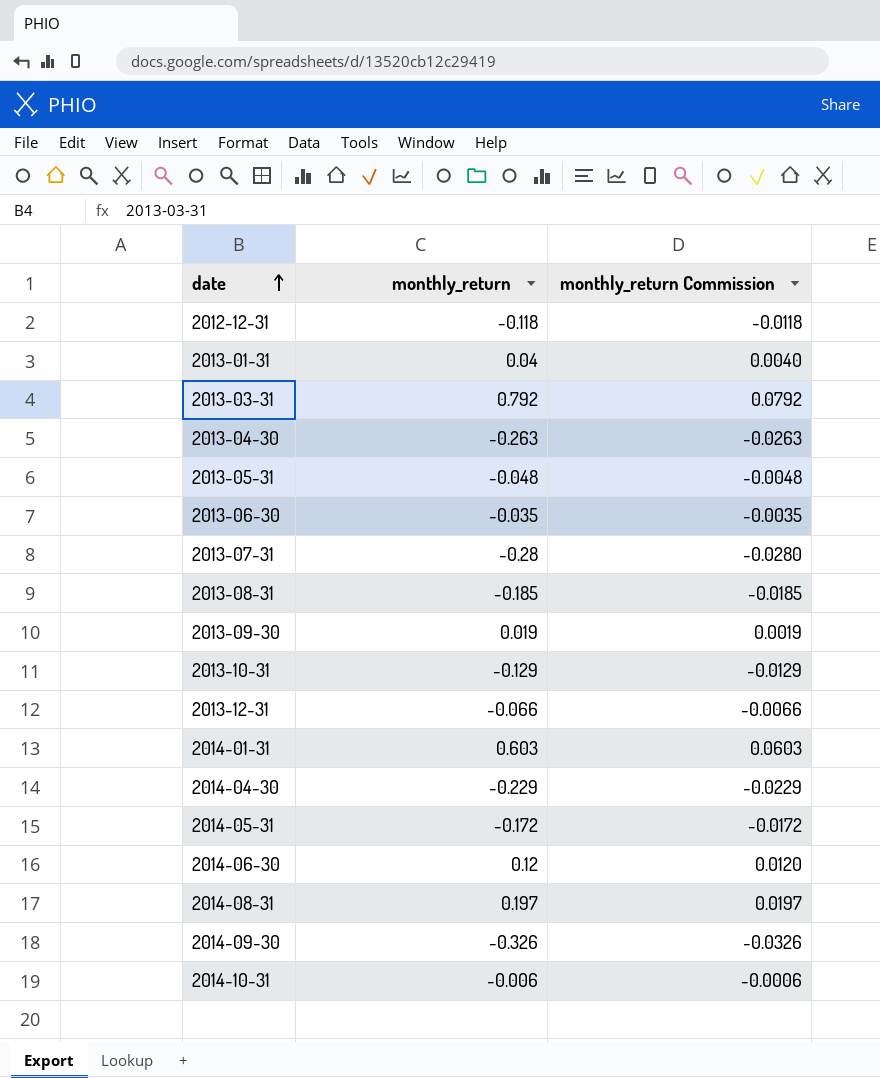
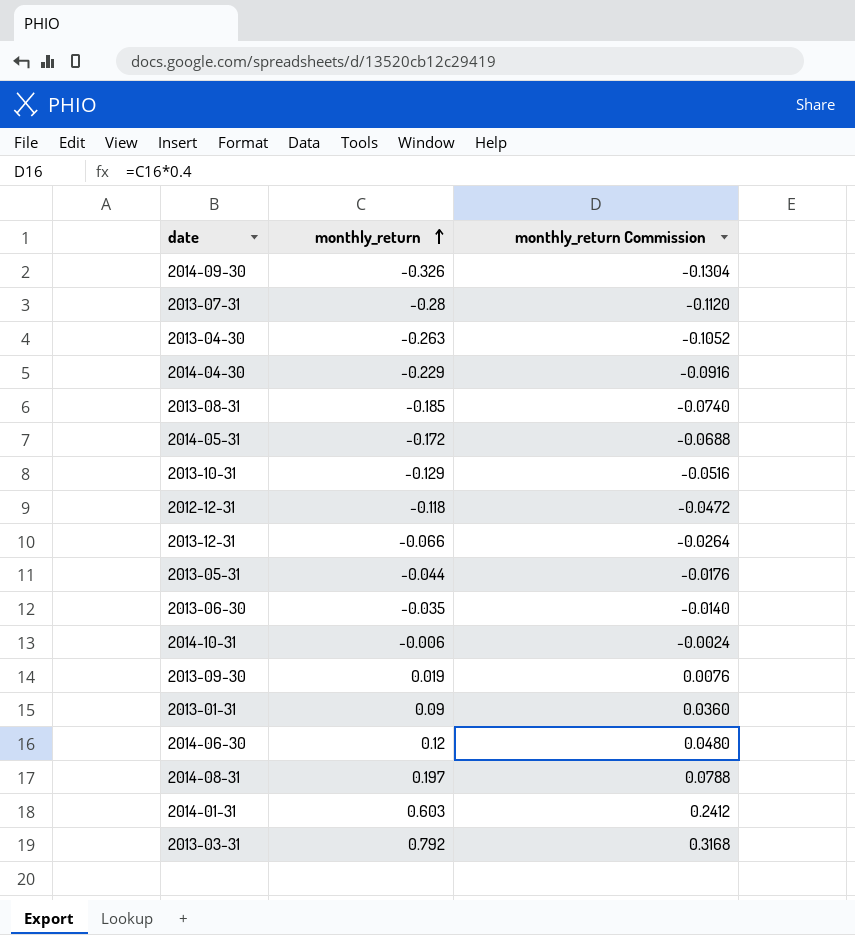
row order: date ascending -> monthly_return ascending
column monthly_return Commission | formula: [monthly_return] * 0.1 -> [monthly_return] * 0.4
2013-05-31 | monthly_return: -0.048 -> -0.044
2013-01-31 | monthly_return: 0.04 -> 0.09

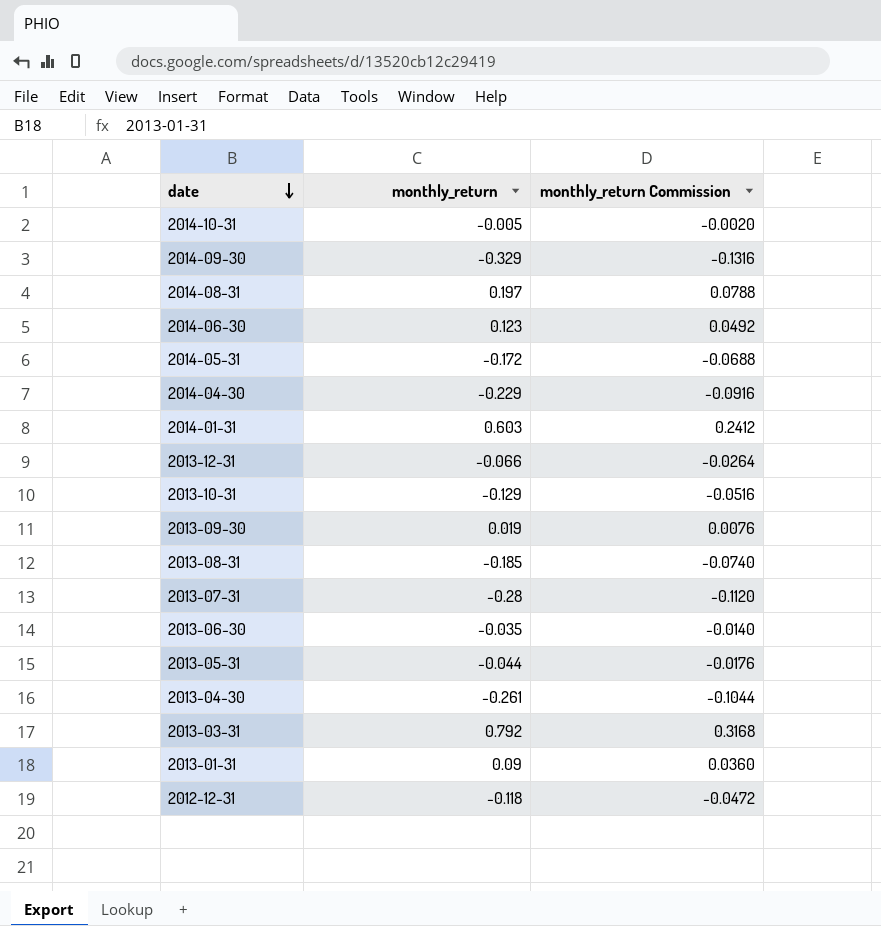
row order: monthly_return ascending -> date descending
2014-10-31 | monthly_return: -0.006 -> -0.005
2014-10-31 | monthly_return Commission: -0.0024 -> -0.0020
2014-09-30 | monthly_return: -0.326 -> -0.329
2014-09-30 | monthly_return Commission: -0.1304 -> -0.1316
2014-06-30 | monthly_return: 0.12 -> 0.123
2014-06-30 | monthly_return Commission: 0.0480 -> 0.0492
2013-04-30 | monthly_return: -0.263 -> -0.261
2013-04-30 | monthly_return Commission: -0.1052 -> -0.1044

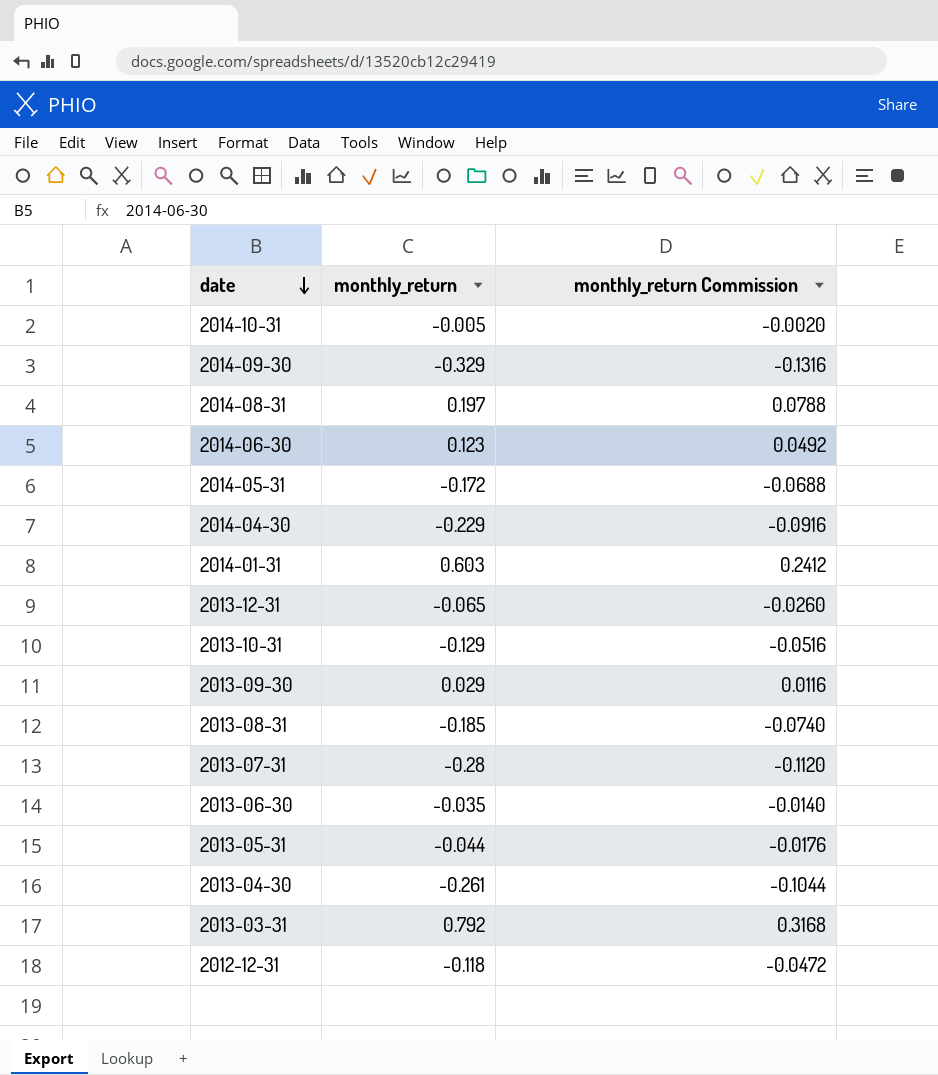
row 2013-01-31: 0.09 | 0.0360 -> none
2013-12-31 | monthly_return: -0.066 -> -0.065
2013-12-31 | monthly_return Commission: -0.0264 -> -0.0260
2013-09-30 | monthly_return: 0.019 -> 0.029
2013-09-30 | monthly_return Commission: 0.0076 -> 0.0116

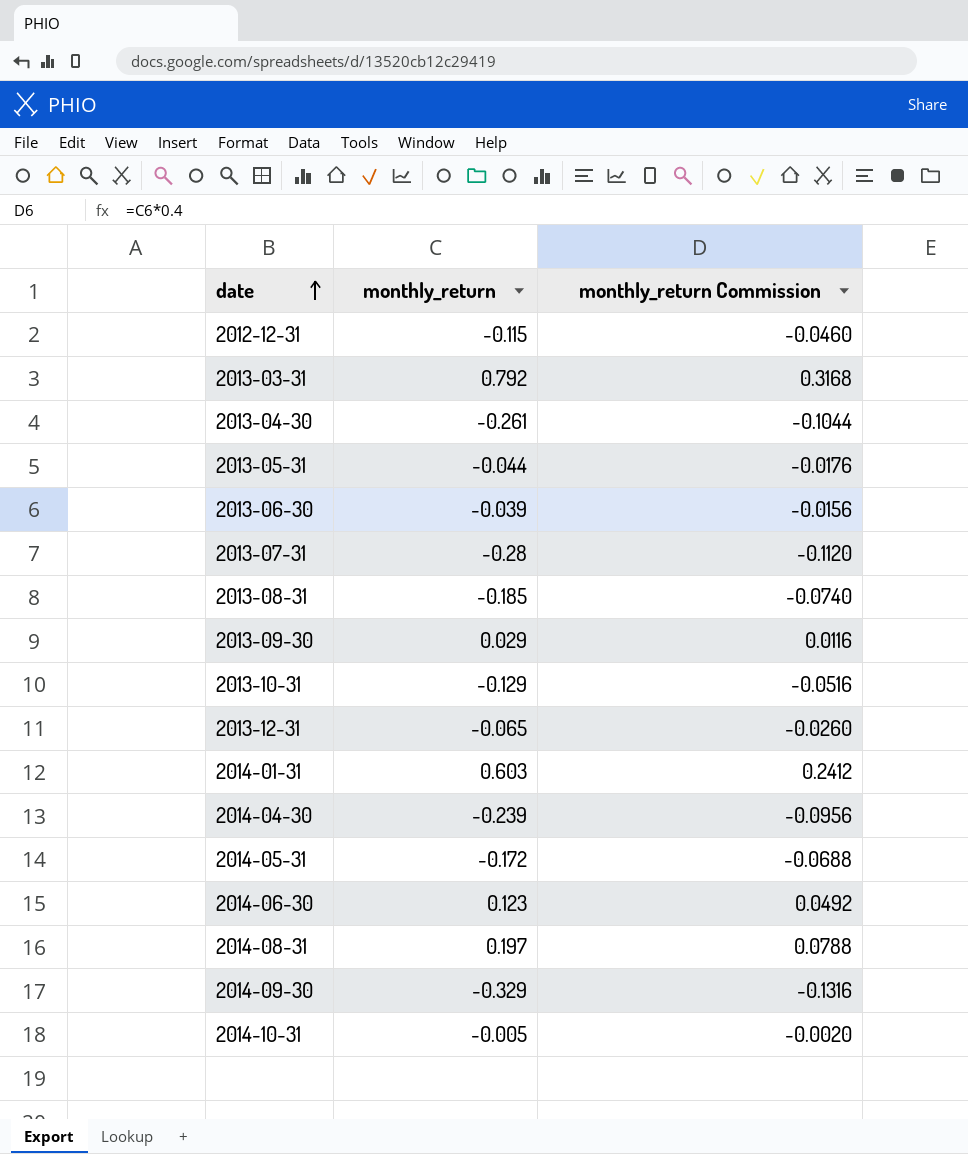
row order: date descending -> date ascending
2012-12-31 | monthly_return: -0.118 -> -0.115
2012-12-31 | monthly_return Commission: -0.0472 -> -0.0460
2013-06-30 | monthly_return: -0.035 -> -0.039
2013-06-30 | monthly_return Commission: -0.0140 -> -0.0156
2014-04-30 | monthly_return: -0.229 -> -0.239
2014-04-30 | monthly_return Commission: -0.0916 -> -0.0956

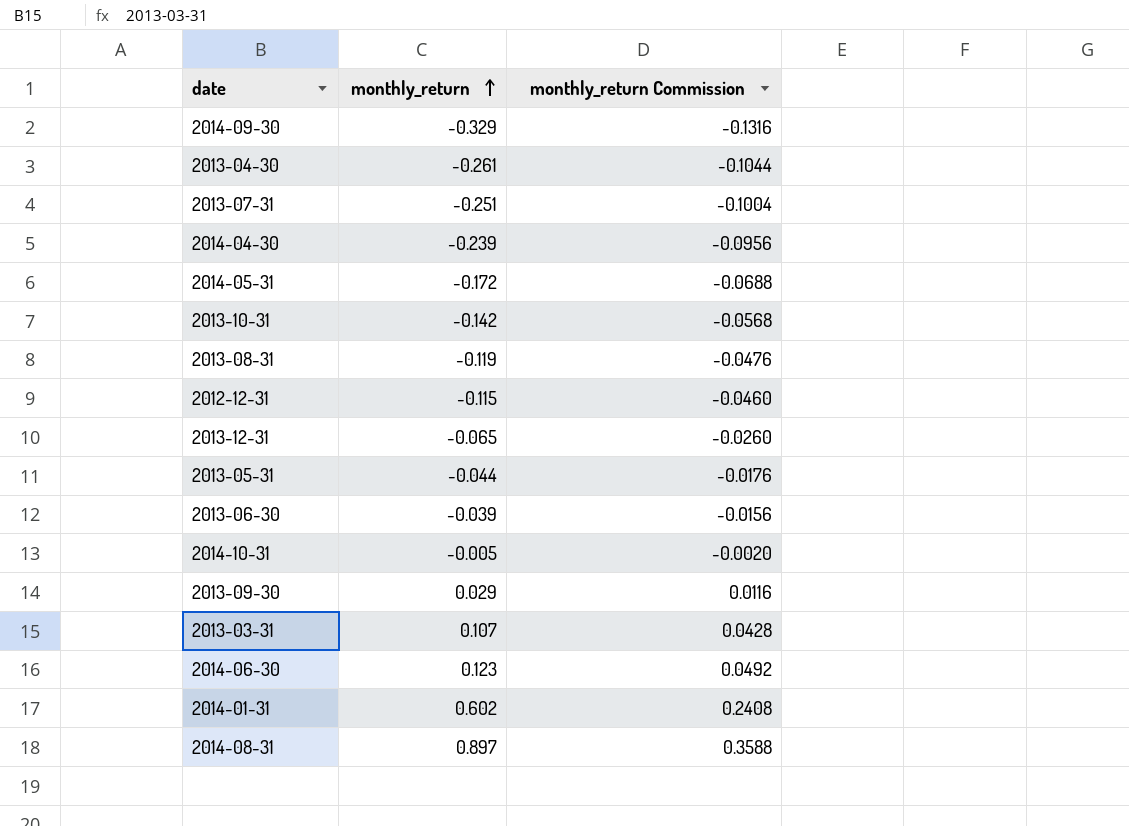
row order: date ascending -> monthly_return ascending
2013-07-31 | monthly_return: -0.28 -> -0.251
2013-07-31 | monthly_return Commission: -0.1120 -> -0.1004
2013-10-31 | monthly_return: -0.129 -> -0.142
2013-10-31 | monthly_return Commission: -0.0516 -> -0.0568
2013-08-31 | monthly_return: -0.185 -> -0.119
2013-08-31 | monthly_return Commission: -0.0740 -> -0.0476
2013-03-31 | monthly_return: 0.792 -> 0.107
2013-03-31 | monthly_return Commission: 0.3168 -> 0.0428
2014-01-31 | monthly_return: 0.603 -> 0.602
2014-01-31 | monthly_return Commission: 0.2412 -> 0.2408
2014-08-31 | monthly_return: 0.197 -> 0.897
2014-08-31 | monthly_return Commission: 0.0788 -> 0.3588

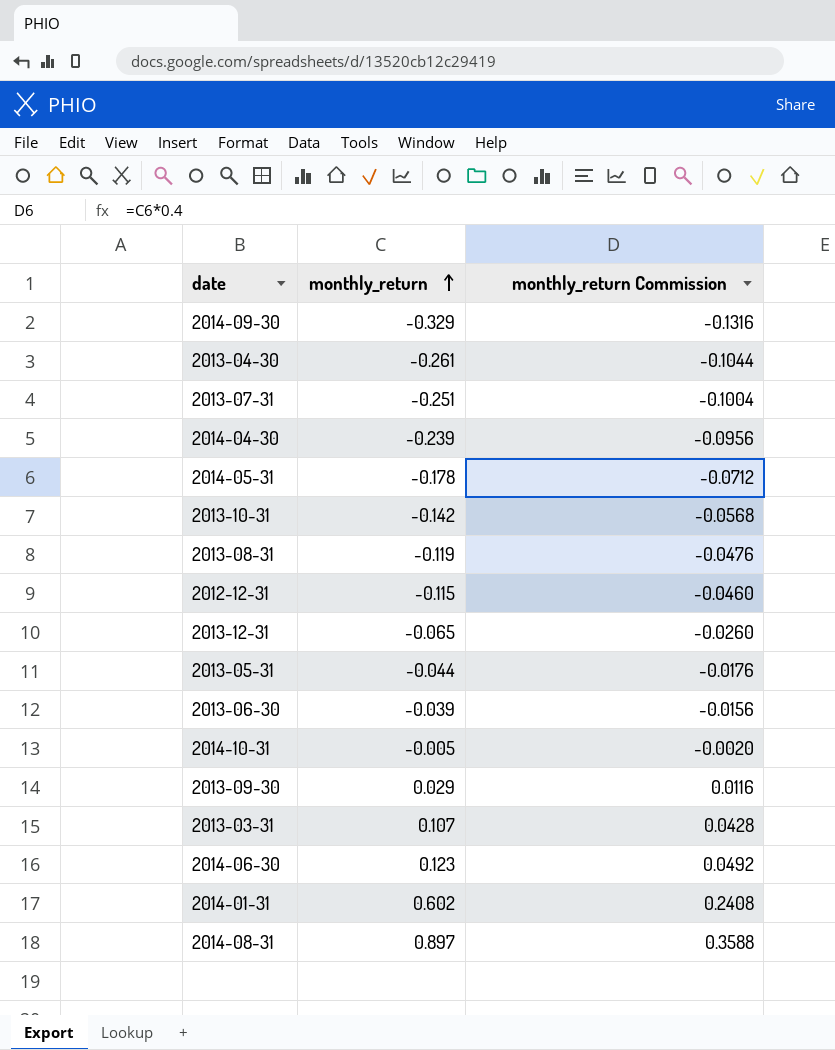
2014-05-31 | monthly_return: -0.172 -> -0.178
2014-05-31 | monthly_return Commission: -0.0688 -> -0.0712

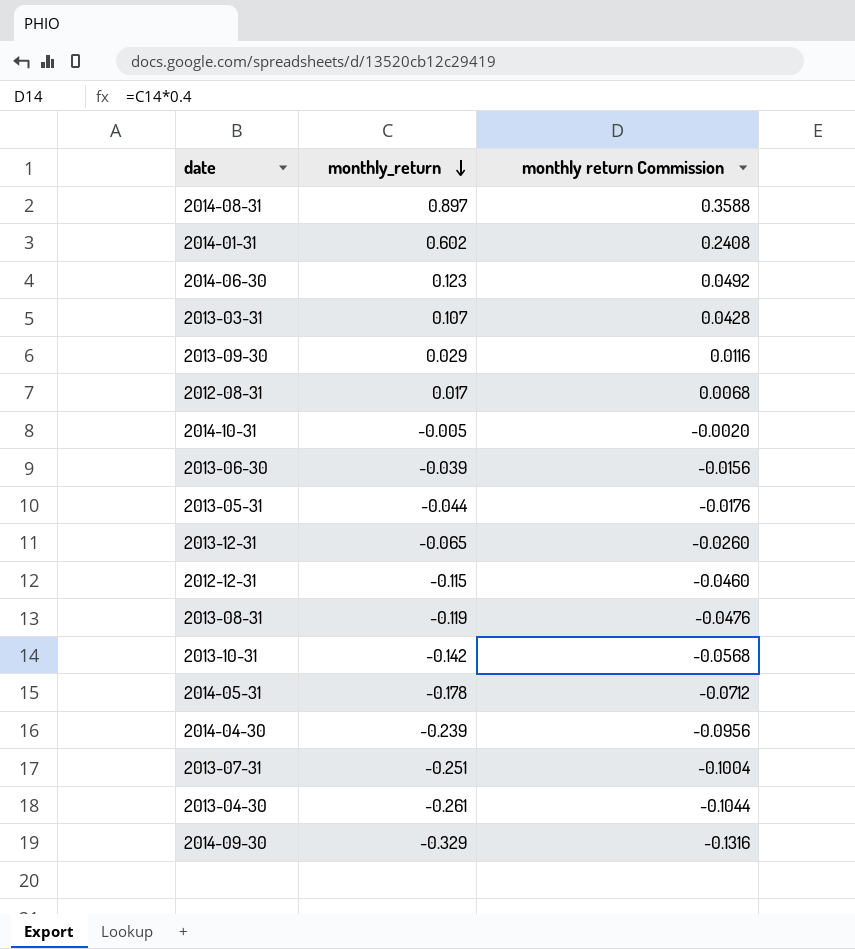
row order: monthly_return ascending -> monthly_return descending
column name: monthly_return Commission -> monthly return Commission
row 2012-08-31: none -> 0.017 | 0.0068

